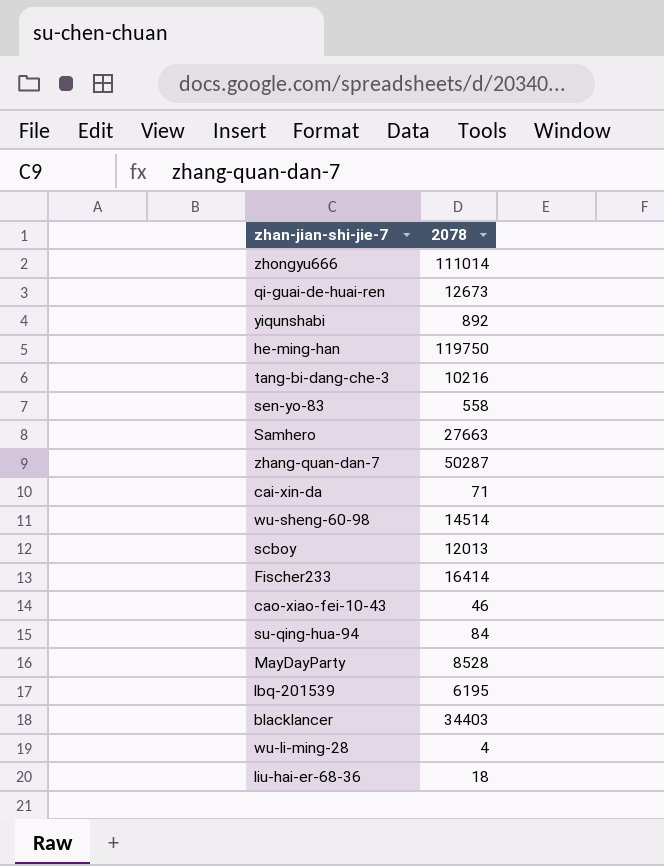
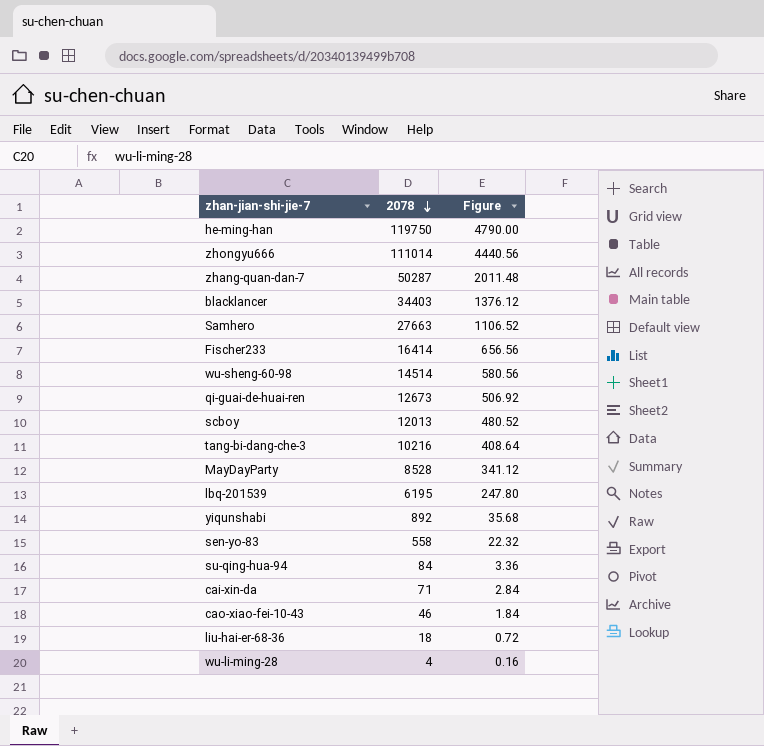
row order: none -> 2078 descending
column Figure | formula: none -> [2078] * 0.04

